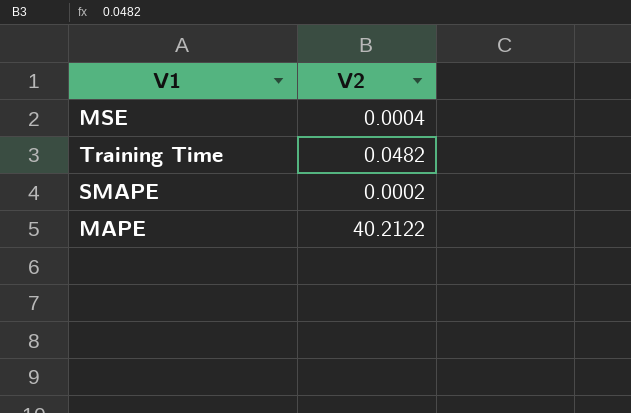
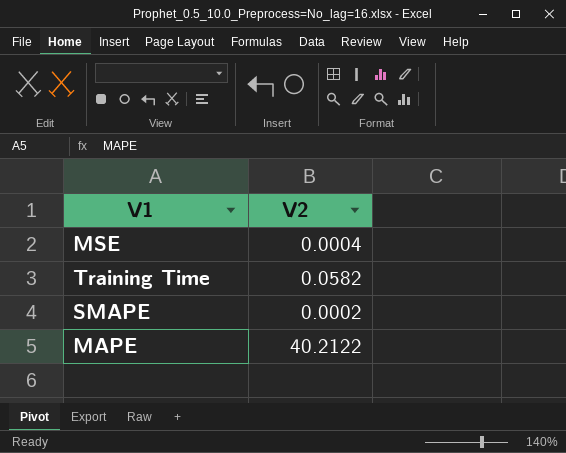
Training Time | V2: 0.0482 -> 0.0582

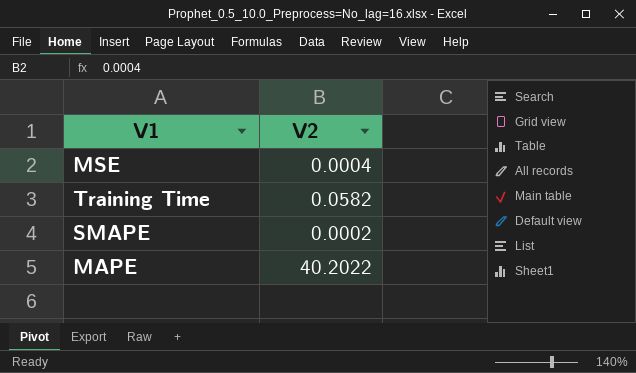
MAPE | V2: 40.2122 -> 40.2022

